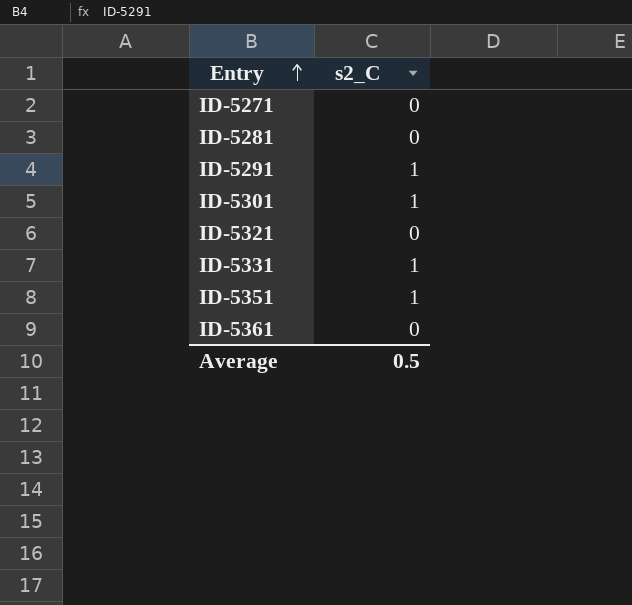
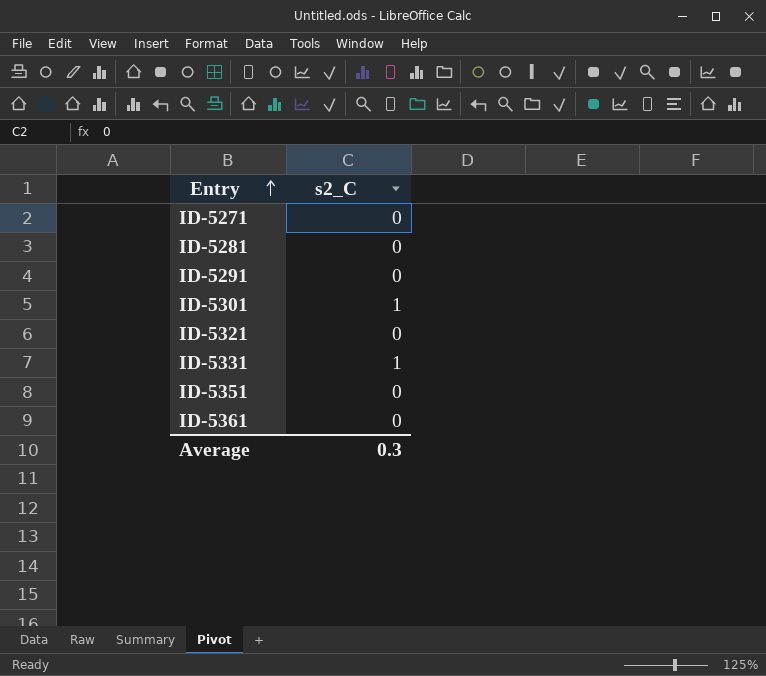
ID-5291 | s2_C: 1 -> 0
ID-5351 | s2_C: 1 -> 0
Average | s2_C: 0.5 -> 0.3

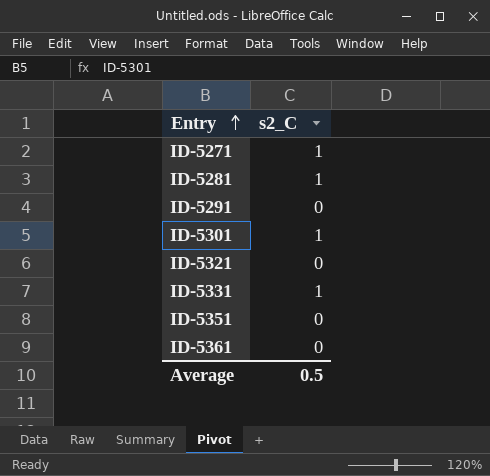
ID-5271 | s2_C: 0 -> 1
ID-5281 | s2_C: 0 -> 1
Average | s2_C: 0.3 -> 0.5

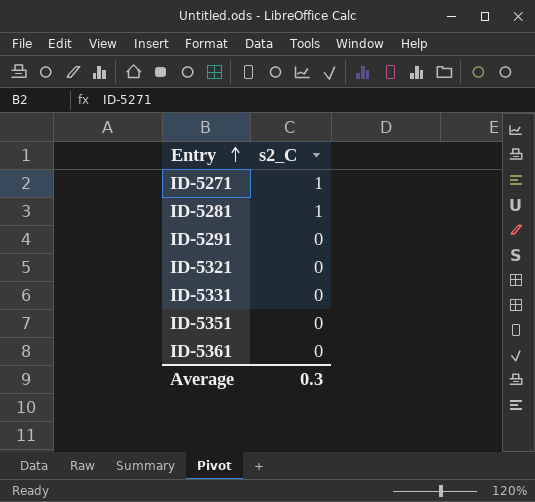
row ID-5301: 1 -> none
ID-5331 | s2_C: 1 -> 0
Average | s2_C: 0.5 -> 0.3

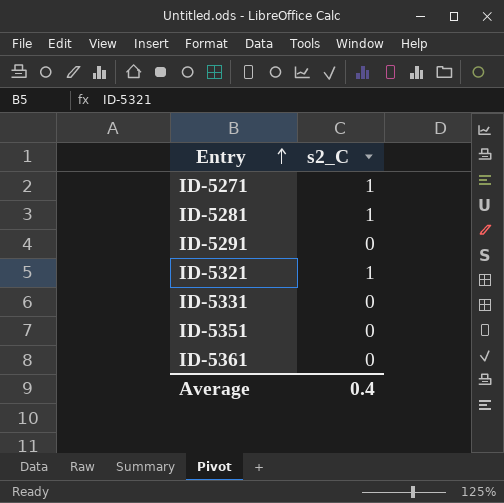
ID-5321 | s2_C: 0 -> 1
Average | s2_C: 0.3 -> 0.4

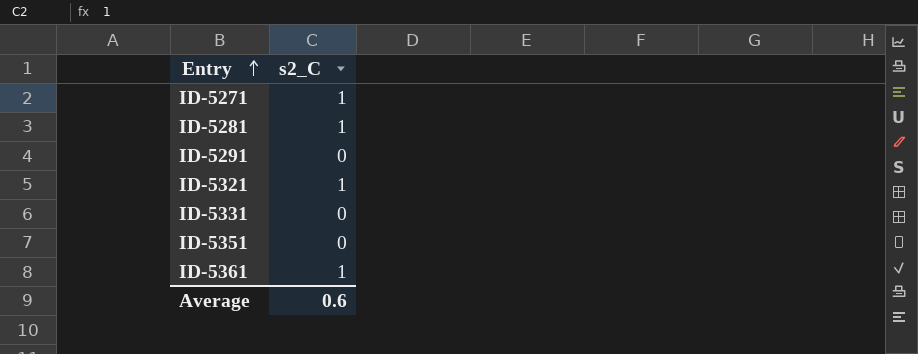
ID-5361 | s2_C: 0 -> 1
Average | s2_C: 0.4 -> 0.6

